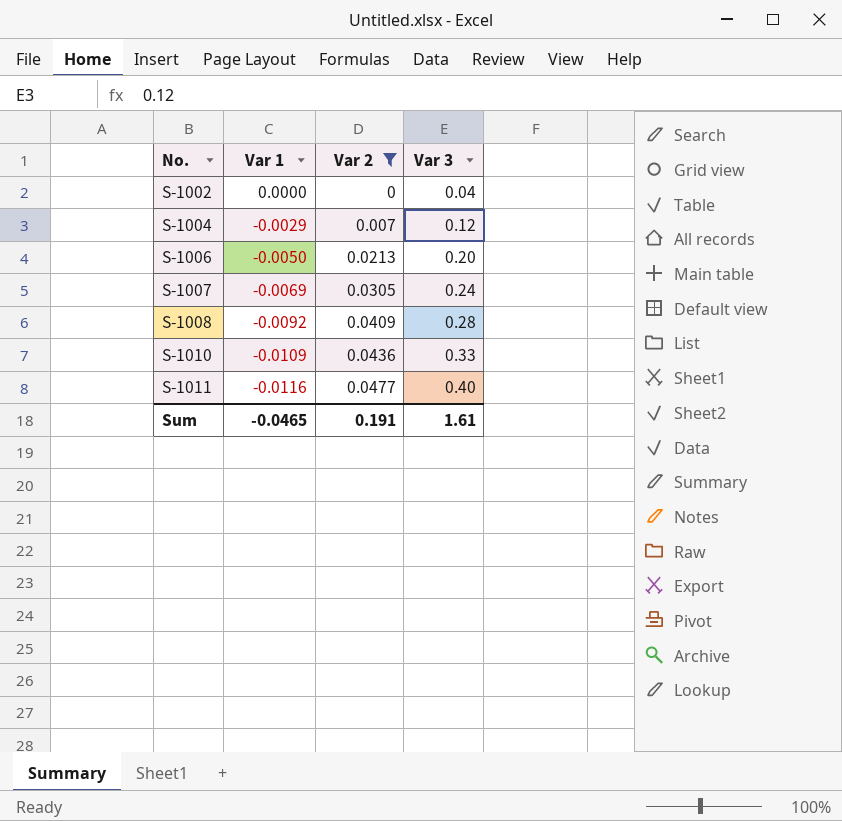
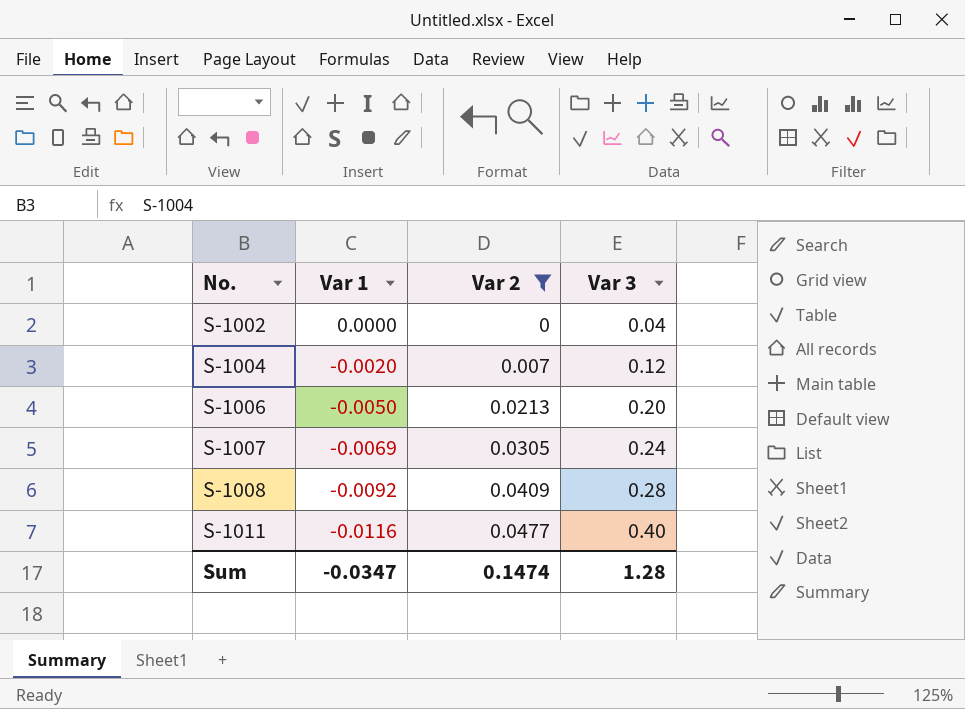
row S-1010: -0.0109 | 0.0436 | 0.33 -> none
S-1004 | Var 1: -0.0029 -> -0.0020
Sum | Var 1: -0.0465 -> -0.0347
Sum | Var 2: 0.191 -> 0.1474
Sum | Var 3: 1.61 -> 1.28

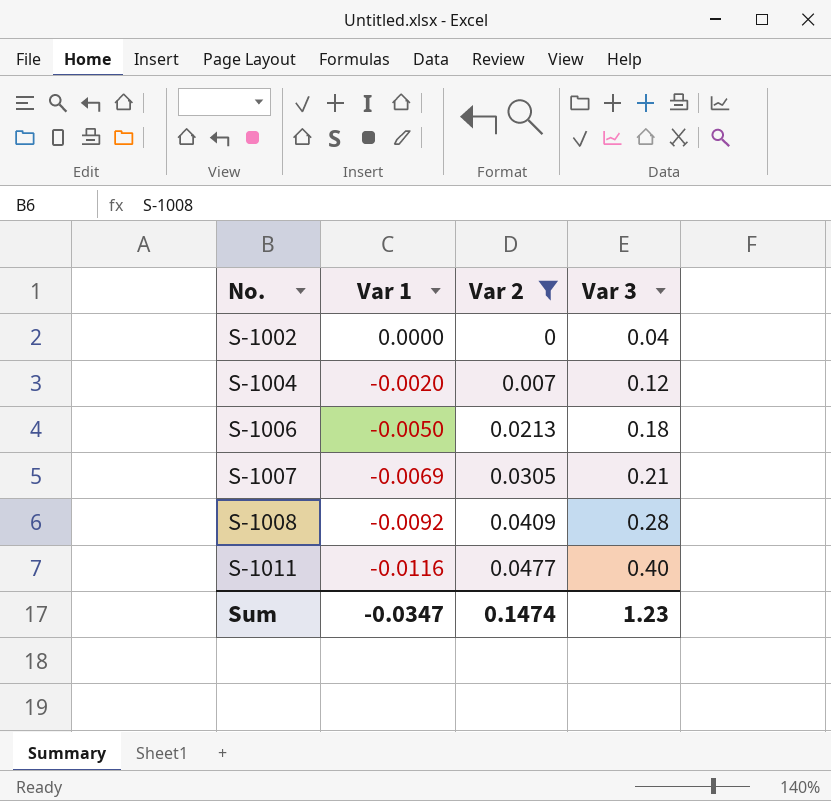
S-1006 | Var 3: 0.20 -> 0.18
S-1007 | Var 3: 0.24 -> 0.21
Sum | Var 3: 1.28 -> 1.23

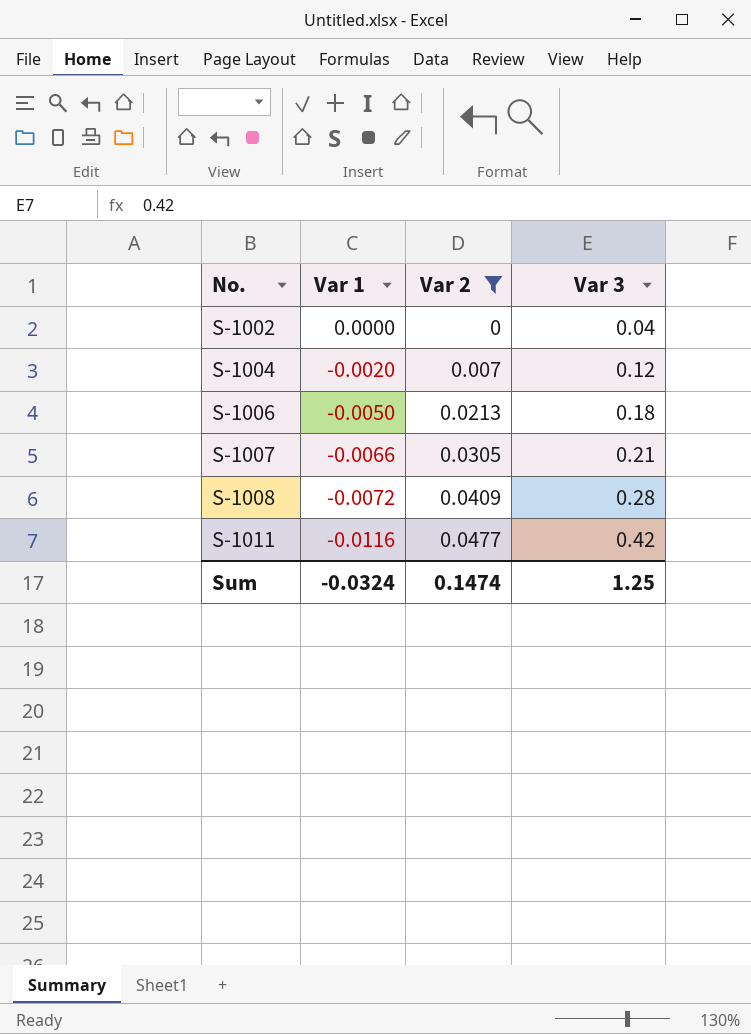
S-1007 | Var 1: -0.0069 -> -0.0066
S-1008 | Var 1: -0.0092 -> -0.0072
S-1011 | Var 3: 0.40 -> 0.42
Sum | Var 1: -0.0347 -> -0.0324
Sum | Var 3: 1.23 -> 1.25

